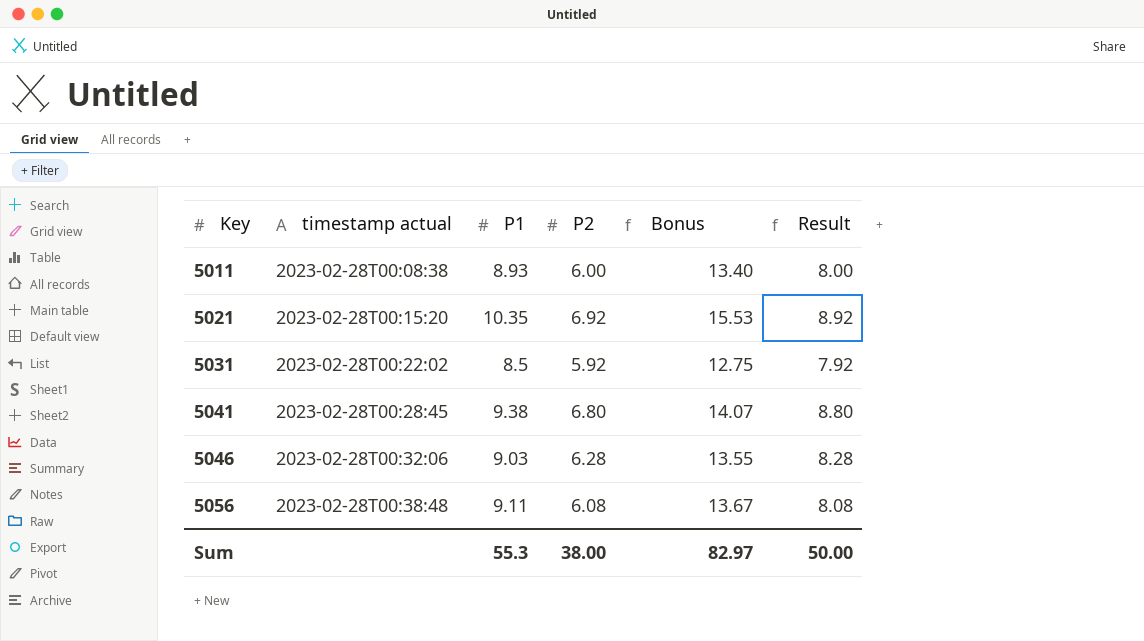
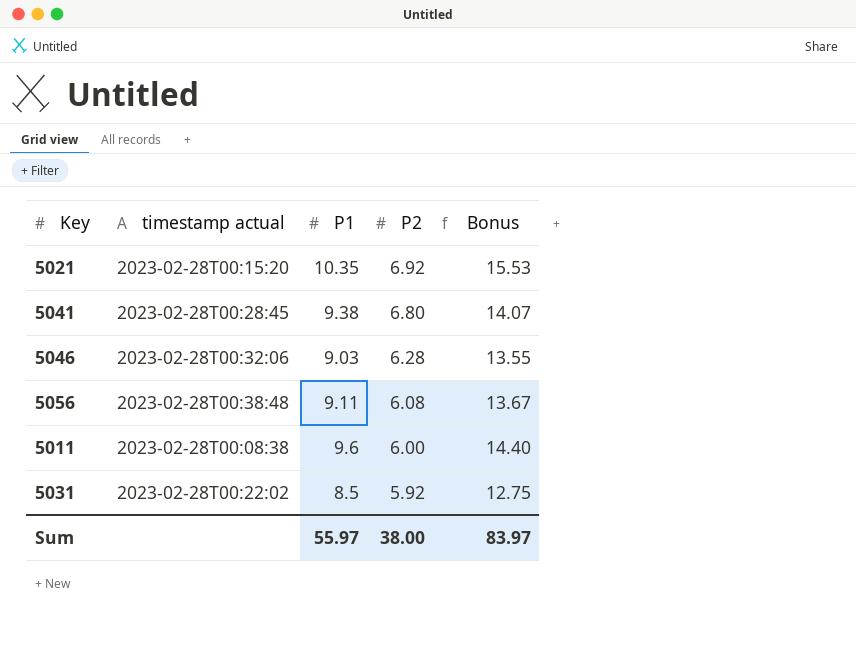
row order: Key ascending -> P2 descending
column Result | formula: [P2] + 2 -> none
5011 | P1: 8.93 -> 9.6
5011 | Bonus: 13.40 -> 14.40
Sum | P1: 55.3 -> 55.97
Sum | Bonus: 82.97 -> 83.97

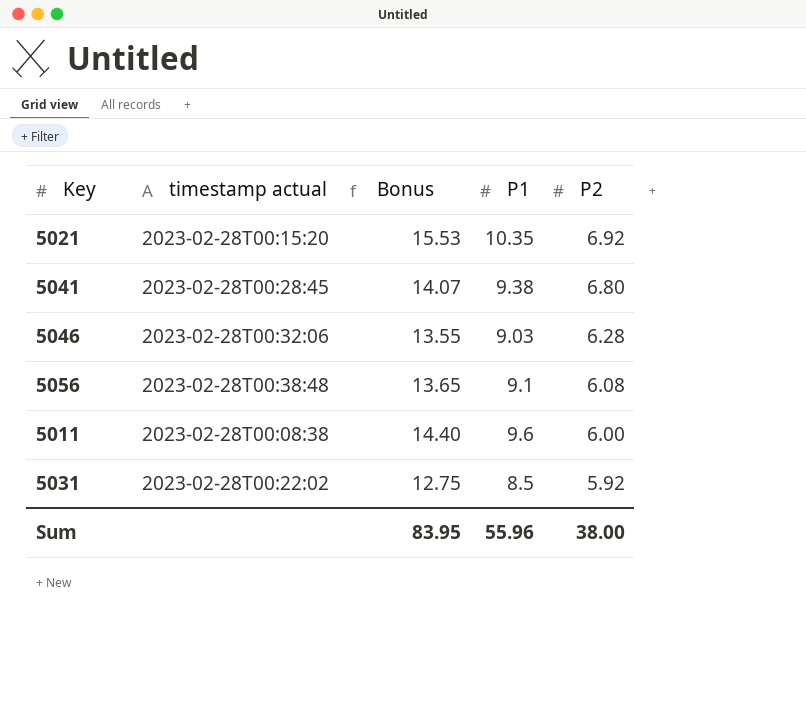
column Bonus | position: 5 -> 3
5056 | Bonus: 13.67 -> 13.65
5056 | P1: 9.11 -> 9.1
Sum | Bonus: 83.97 -> 83.95
Sum | P1: 55.97 -> 55.96

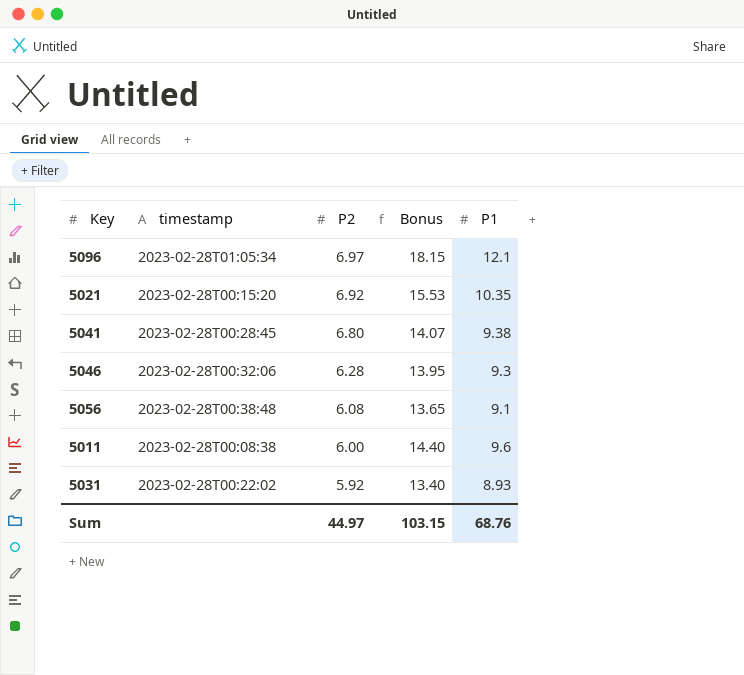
column name: timestamp actual -> timestamp
column P2 | position: 5 -> 3
row 5096: none -> 2023-02-28T01:05:34 | 6.97 | 18.15 | 12.1
5046 | Bonus: 13.55 -> 13.95
5046 | P1: 9.03 -> 9.3
5031 | Bonus: 12.75 -> 13.40
5031 | P1: 8.5 -> 8.93
Sum | P2: 38.00 -> 44.97
Sum | Bonus: 83.95 -> 103.15
Sum | P1: 55.96 -> 68.76

